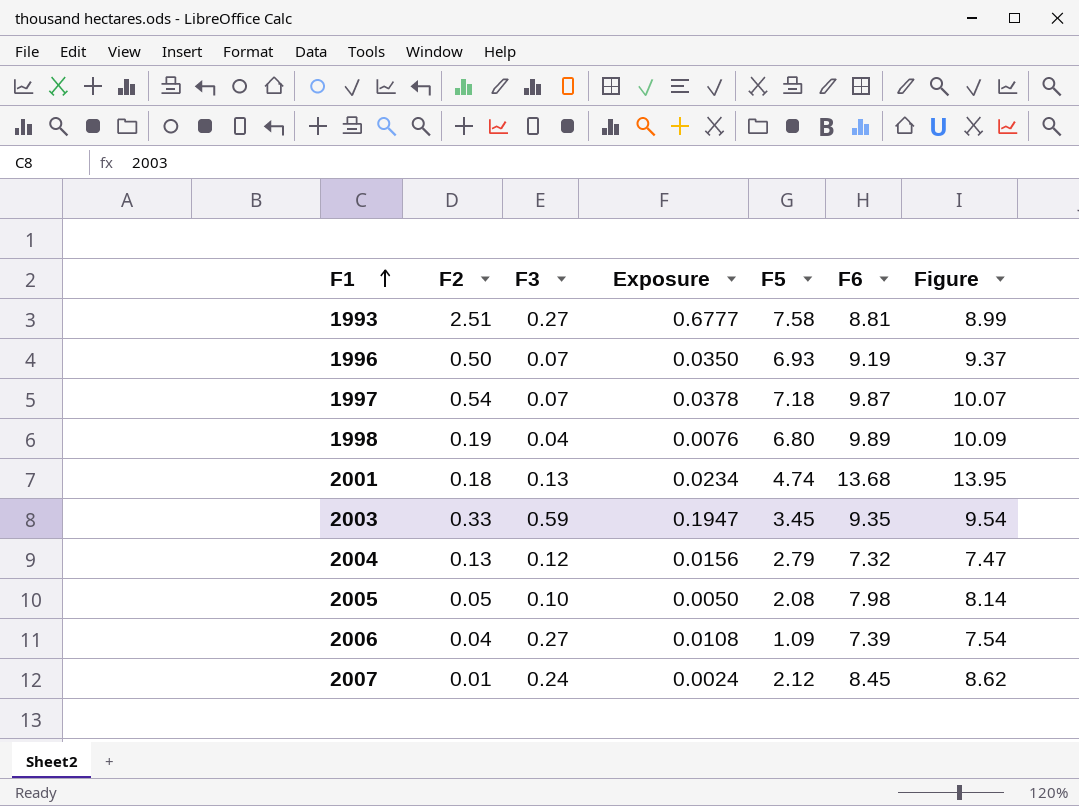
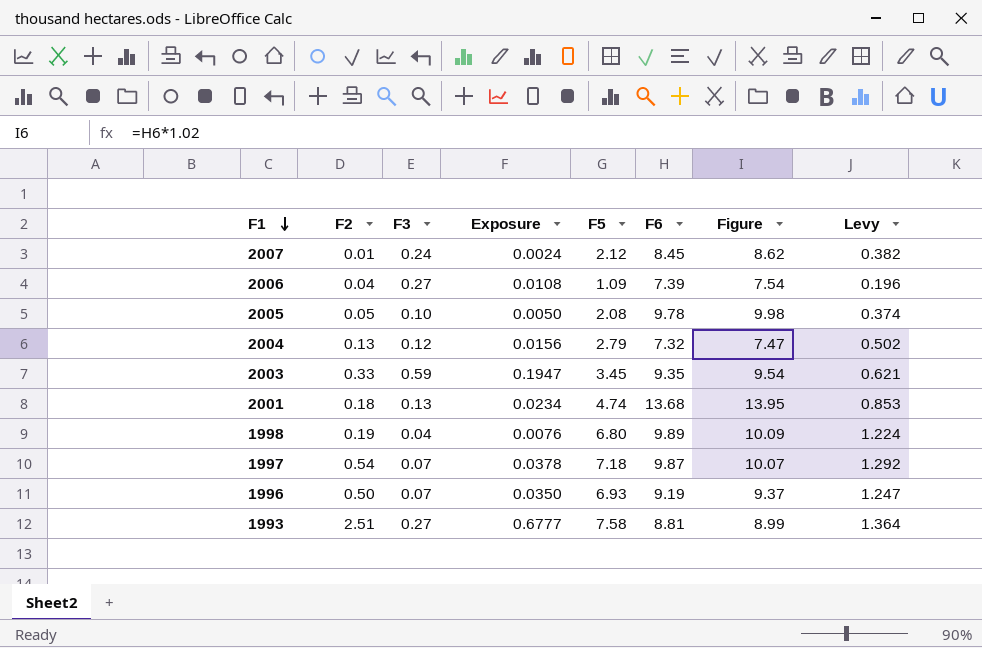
row order: F1 ascending -> F1 descending
column Levy | formula: none -> [F5] * 0.18
2005 | F6: 7.98 -> 9.78
2005 | Figure: 8.14 -> 9.98

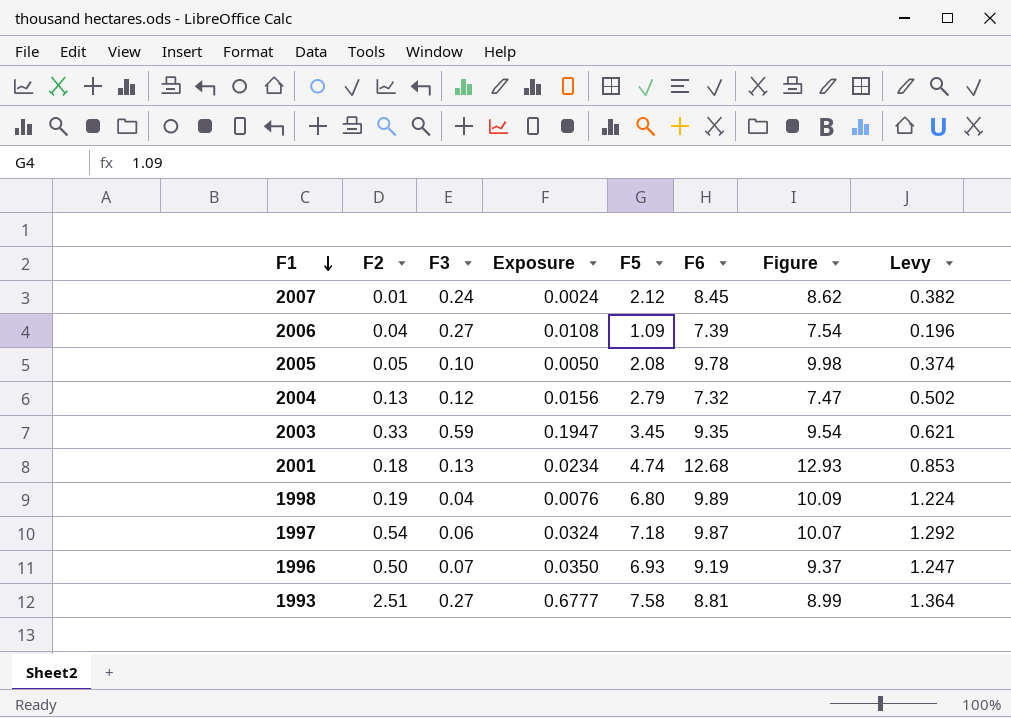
2001 | F6: 13.68 -> 12.68
2001 | Figure: 13.95 -> 12.93
1997 | F3: 0.07 -> 0.06
1997 | Exposure: 0.0378 -> 0.0324

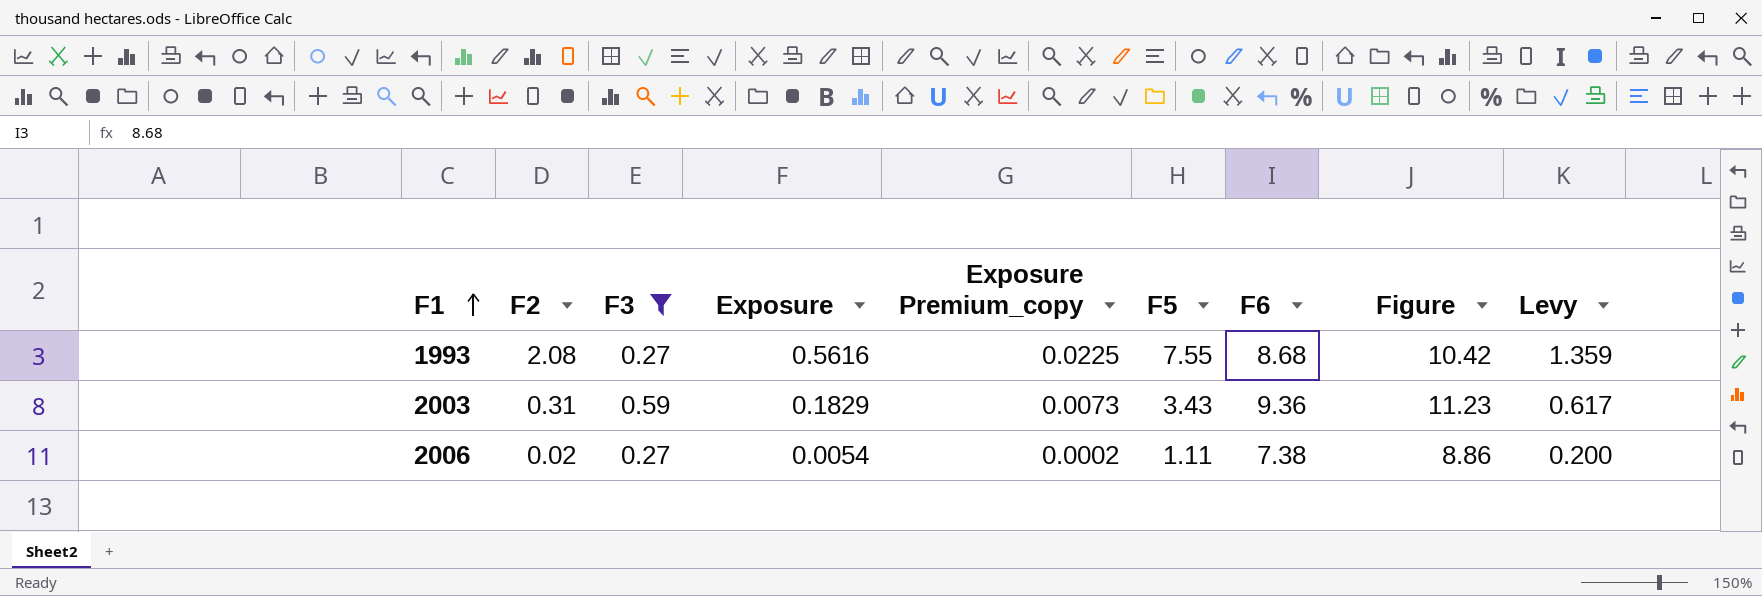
filter: none -> F3 >= 0.27
row order: F1 descending -> F1 ascending
column Exposure Premium_copy | formula: none -> [Exposure] * 0.04
column Figure | formula: [F6] * 1.02 -> [F6] * 1.2
1993 | F2: 2.51 -> 2.08
1993 | Exposure: 0.6777 -> 0.5616
1993 | F5: 7.58 -> 7.55
1993 | F6: 8.81 -> 8.68
1993 | Levy: 1.364 -> 1.359
2003 | F2: 0.33 -> 0.31
2003 | Exposure: 0.1947 -> 0.1829
2003 | F5: 3.45 -> 3.43
2003 | F6: 9.35 -> 9.36
2003 | Levy: 0.621 -> 0.617
2006 | F2: 0.04 -> 0.02
2006 | Exposure: 0.0108 -> 0.0054
2006 | F5: 1.09 -> 1.11
2006 | F6: 7.39 -> 7.38
2006 | Levy: 0.196 -> 0.200

